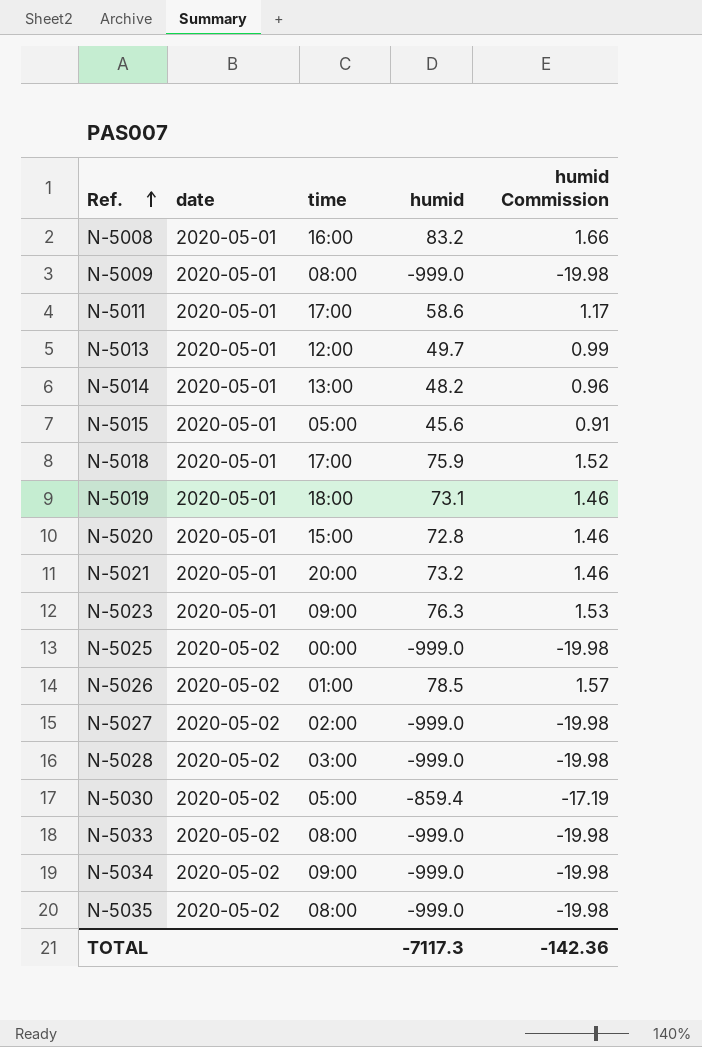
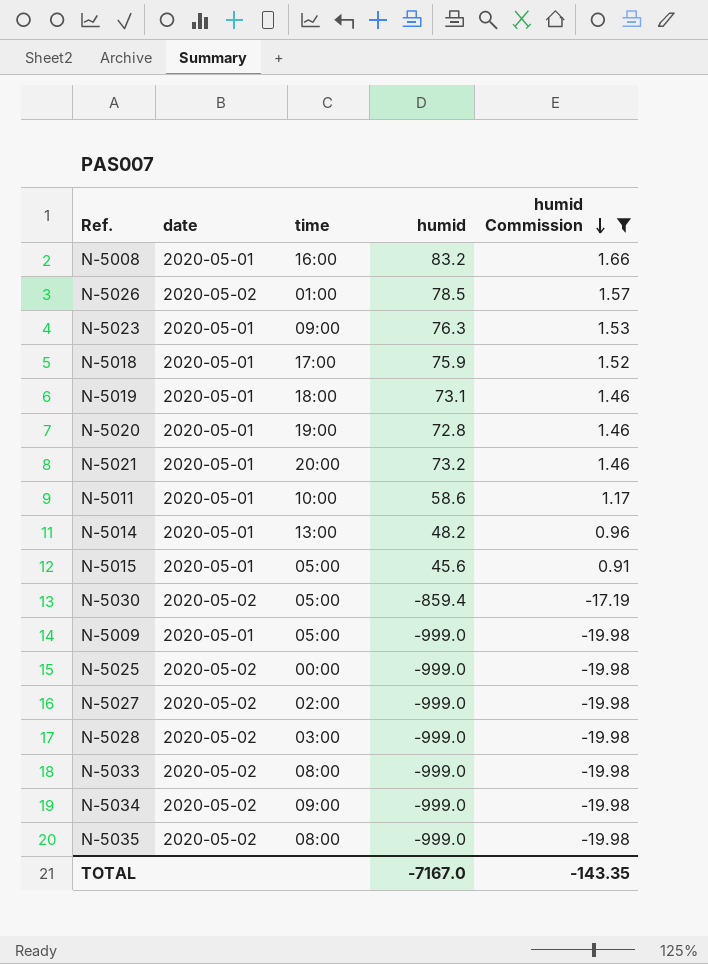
filter: none -> humid Commission != 0.99
row order: Ref. ascending -> humid Commission descending
N-5020 | time: 15:00 -> 19:00
N-5011 | time: 17:00 -> 10:00
N-5009 | time: 08:00 -> 05:00
TOTAL | humid: -7117.3 -> -7167.0
TOTAL | humid Commission: -142.36 -> -143.35

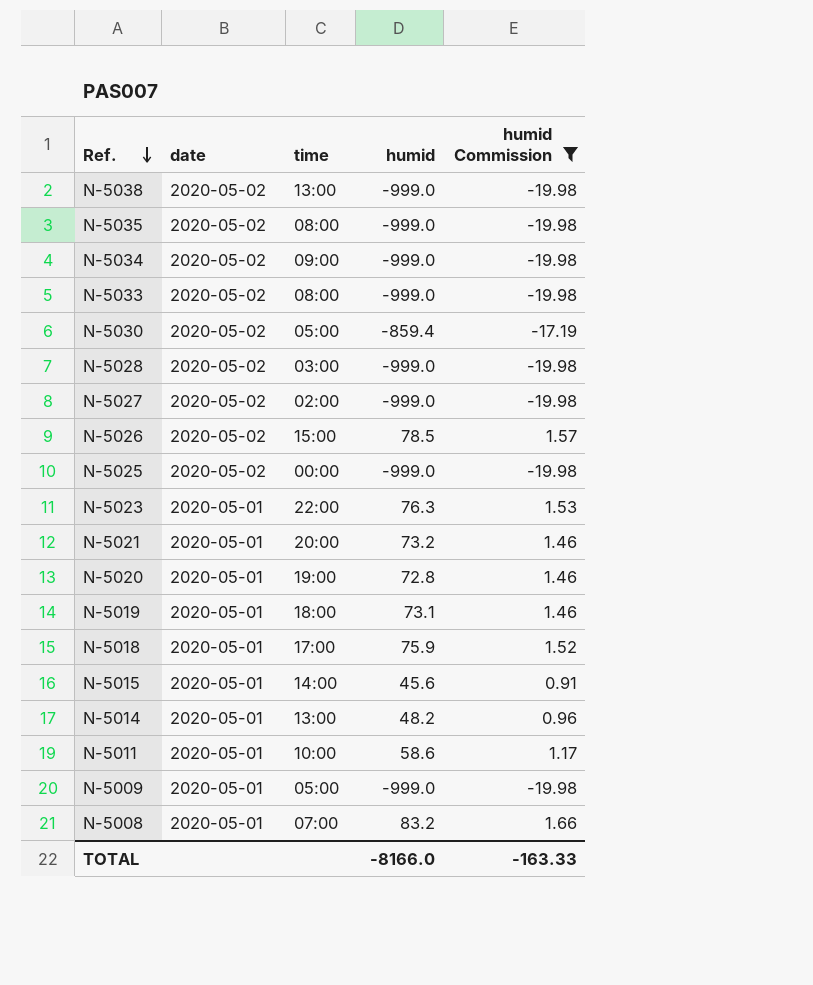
row order: humid Commission descending -> Ref. descending
row N-5038: none -> 2020-05-02 | 13:00 | -999.0 | -19.98
N-5026 | time: 01:00 -> 15:00
N-5023 | time: 09:00 -> 22:00
N-5015 | time: 05:00 -> 14:00
N-5008 | time: 16:00 -> 07:00
TOTAL | humid: -7167.0 -> -8166.0
TOTAL | humid Commission: -143.35 -> -163.33

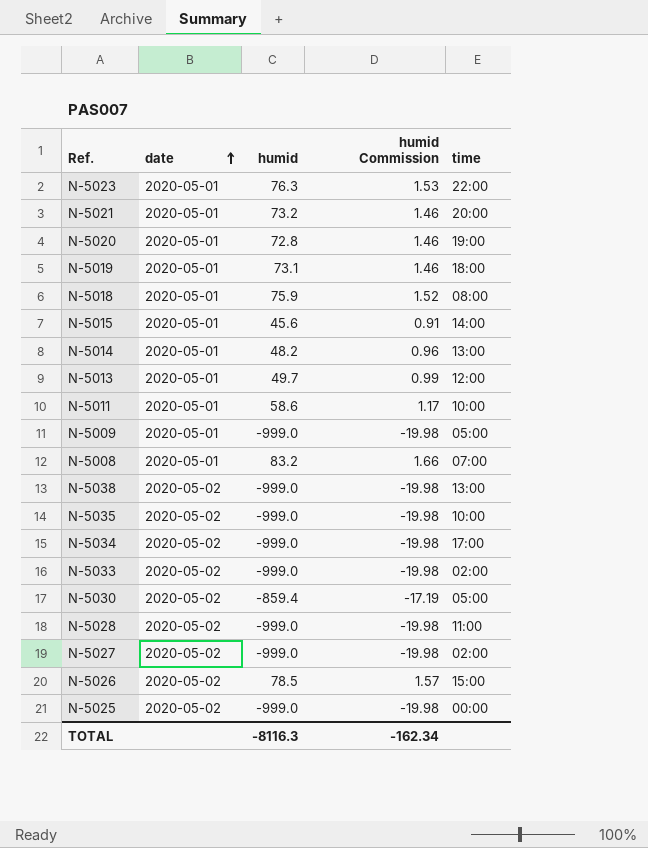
filter: humid Commission != 0.99 -> none
row order: Ref. descending -> date ascending
column time | position: 3 -> 5
N-5018 | time: 17:00 -> 08:00
N-5035 | time: 08:00 -> 10:00
N-5034 | time: 09:00 -> 17:00
N-5033 | time: 08:00 -> 02:00
N-5028 | time: 03:00 -> 11:00
TOTAL | humid: -8166.0 -> -8116.3
TOTAL | humid Commission: -163.33 -> -162.34

